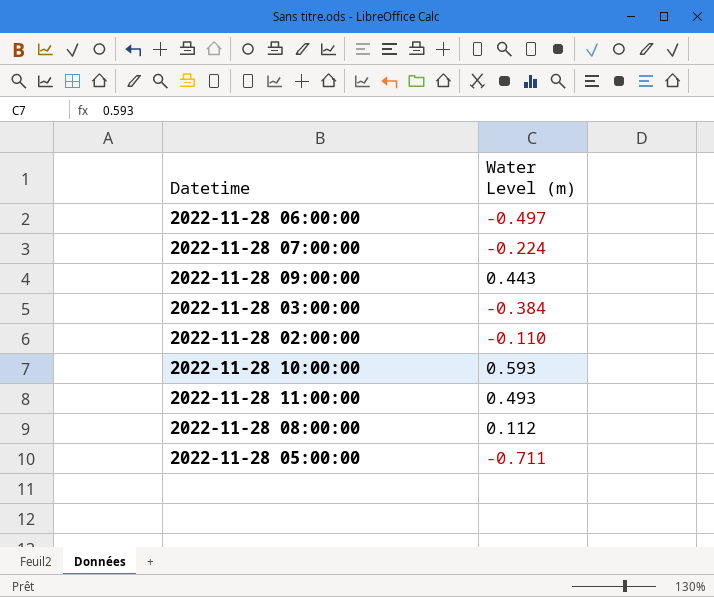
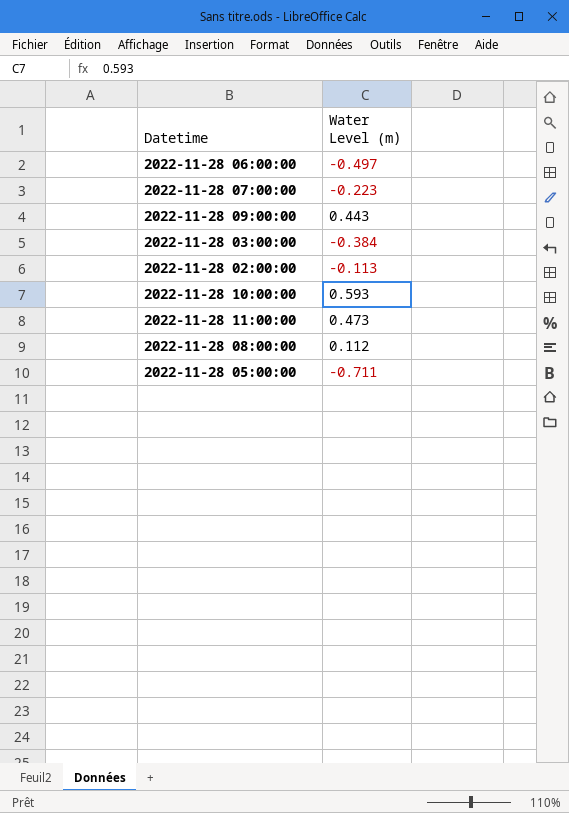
2022-11-28 07:00:00 | Water Level (m): -0.224 -> -0.223
2022-11-28 02:00:00 | Water Level (m): -0.110 -> -0.113
2022-11-28 11:00:00 | Water Level (m): 0.493 -> 0.473

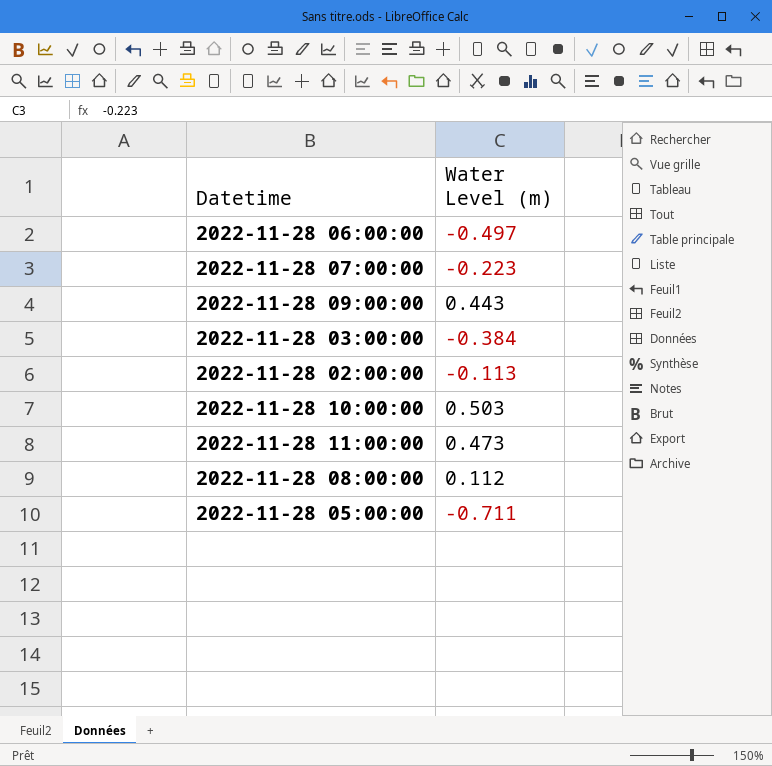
2022-11-28 10:00:00 | Water Level (m): 0.593 -> 0.503

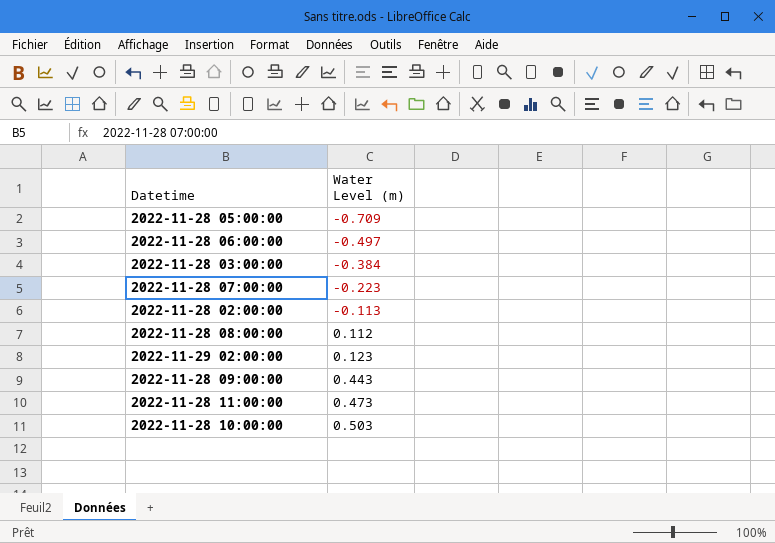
row order: none -> Water Level (m) ascending
2022-11-28 05:00:00 | Water Level (m): -0.711 -> -0.709
row 2022-11-29 02:00:00: none -> 0.123

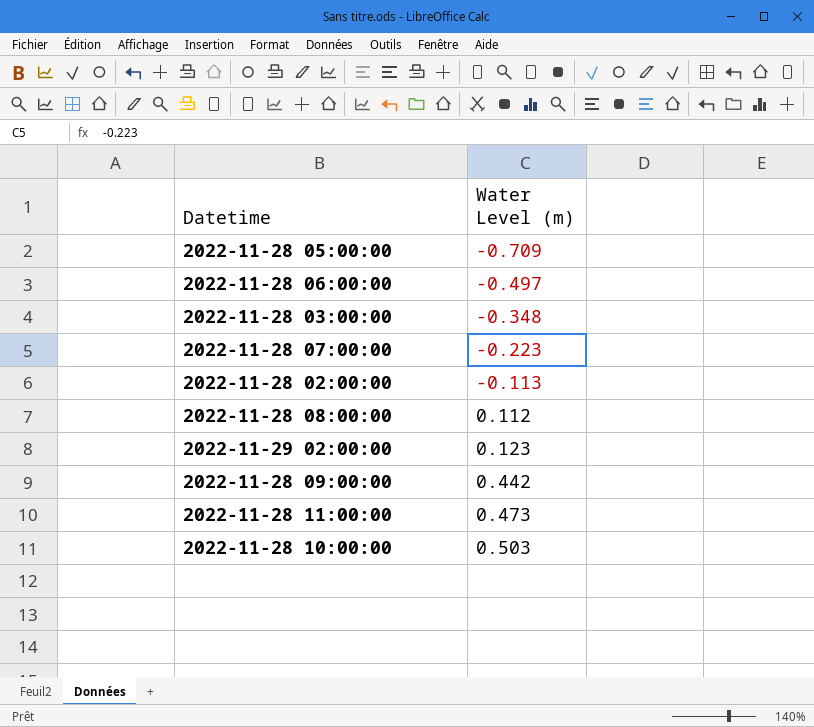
2022-11-28 03:00:00 | Water Level (m): -0.384 -> -0.348
2022-11-28 09:00:00 | Water Level (m): 0.443 -> 0.442

